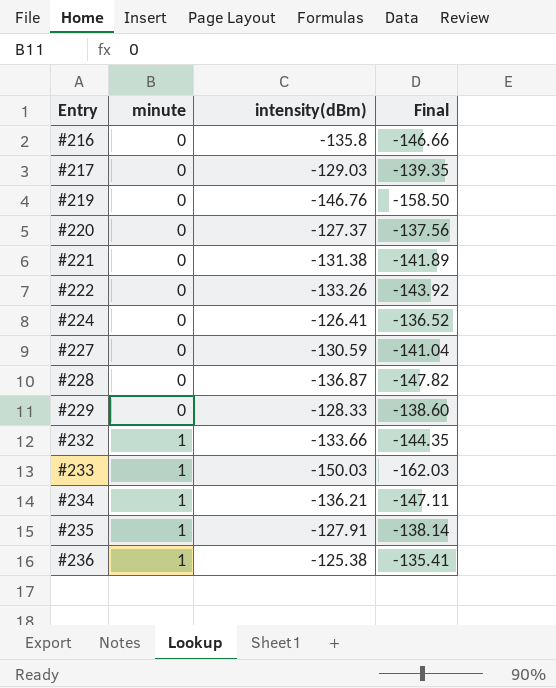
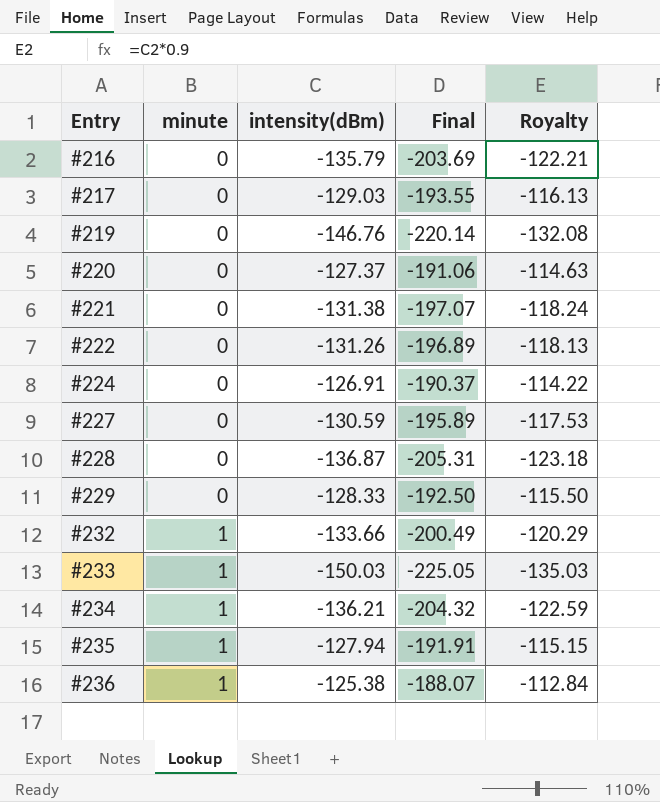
column Final | formula: [intensity(dBm)] * 1.08 -> [intensity(dBm)] * 1.5
column Royalty | formula: none -> [intensity(dBm)] * 0.9
#216 | intensity(dBm): -135.8 -> -135.79
#222 | intensity(dBm): -133.26 -> -131.26
#224 | intensity(dBm): -126.41 -> -126.91
#235 | intensity(dBm): -127.91 -> -127.94

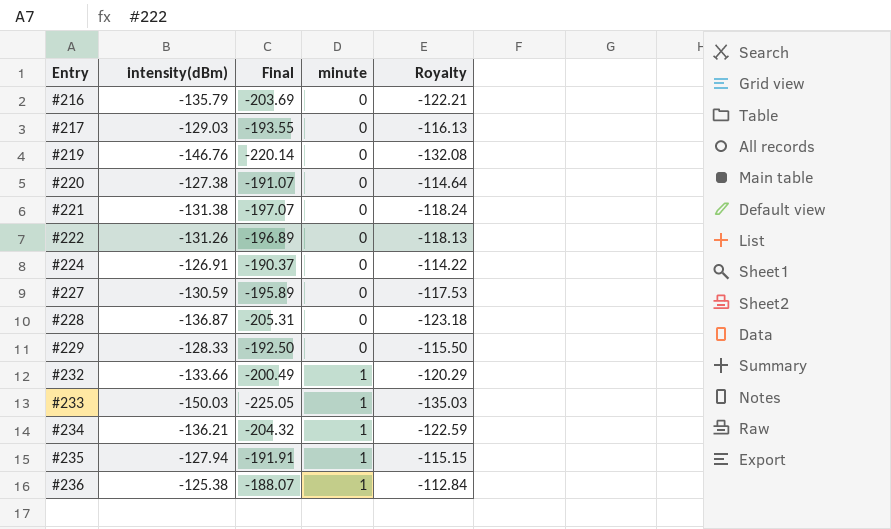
column minute | position: 2 -> 4
#220 | intensity(dBm): -127.37 -> -127.38
#220 | Final: -191.06 -> -191.07
#220 | Royalty: -114.63 -> -114.64

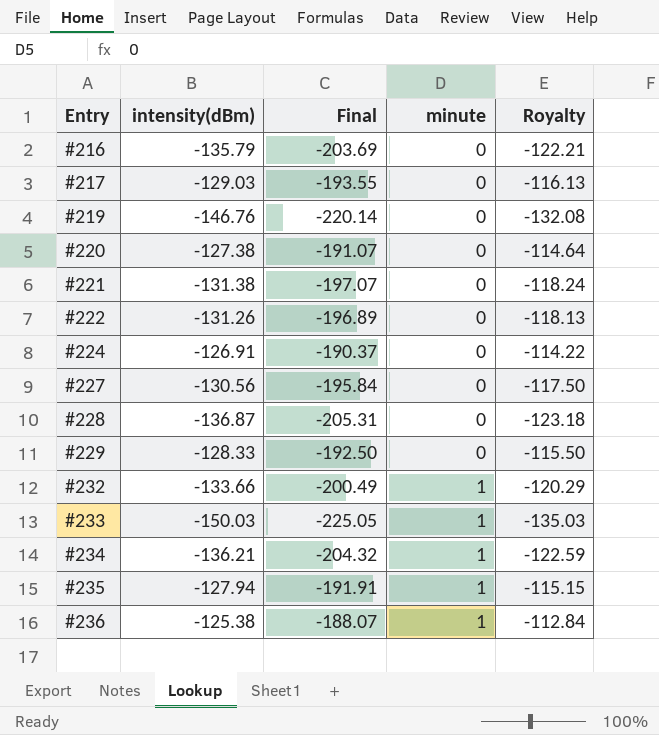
#227 | intensity(dBm): -130.59 -> -130.56
#227 | Final: -195.89 -> -195.84
#227 | Royalty: -117.53 -> -117.50

